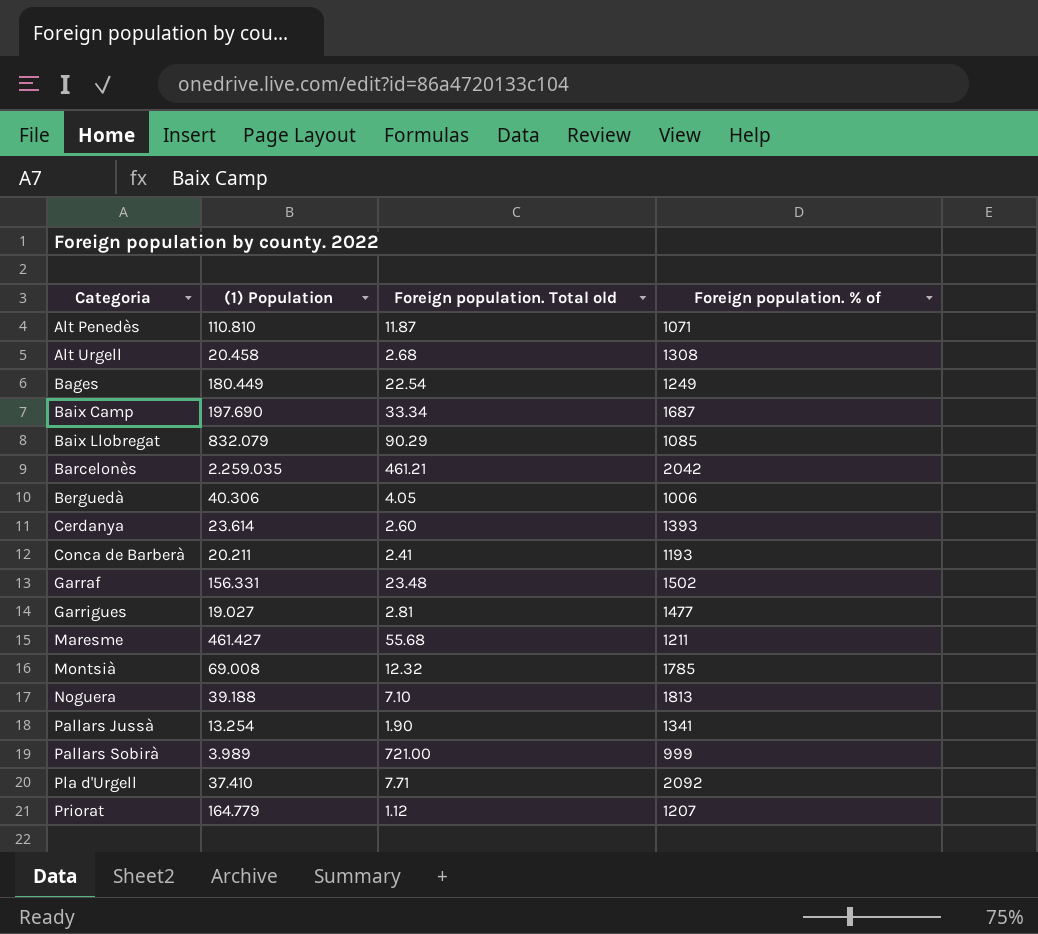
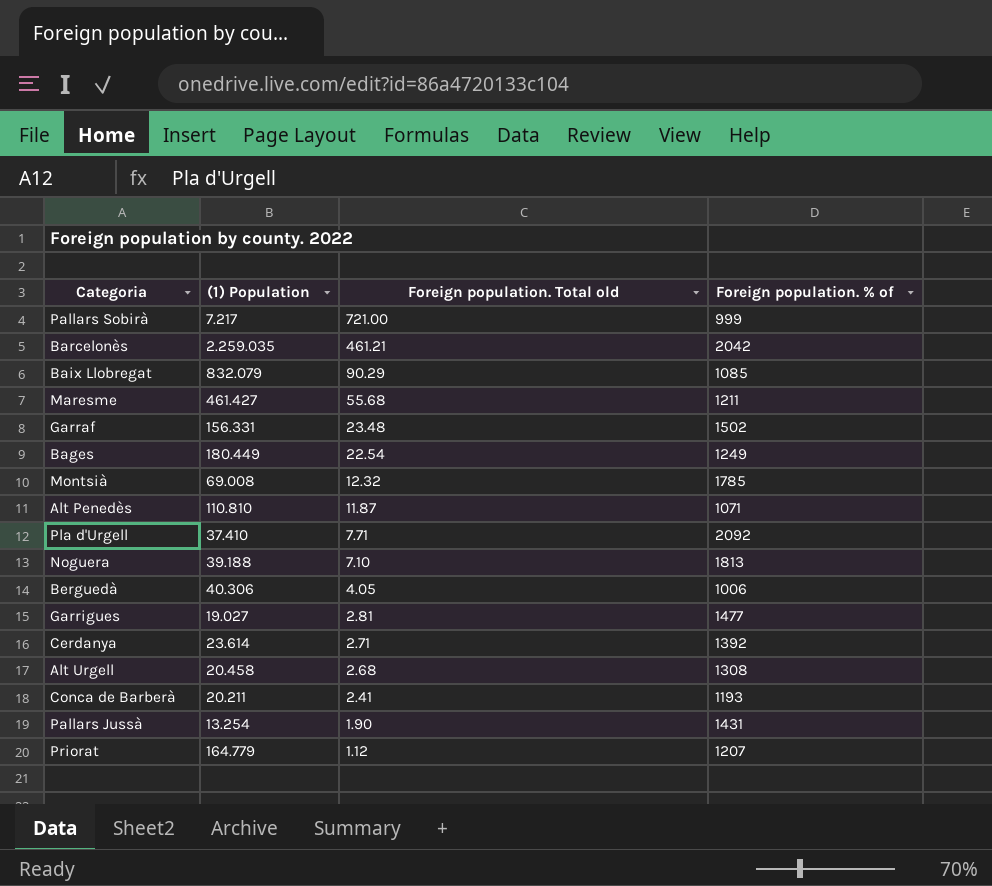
row order: Categoria ascending -> Foreign population. Total old descending
row Baix Camp: 197.690 | 33.34 | 1687 -> none
Pallars Sobirà | (1) Population: 3.989 -> 7.217
Cerdanya | Foreign population. Total old: 2.60 -> 2.71
Cerdanya | Foreign population. % of: 1393 -> 1392
Pallars Jussà | Foreign population. % of: 1341 -> 1431

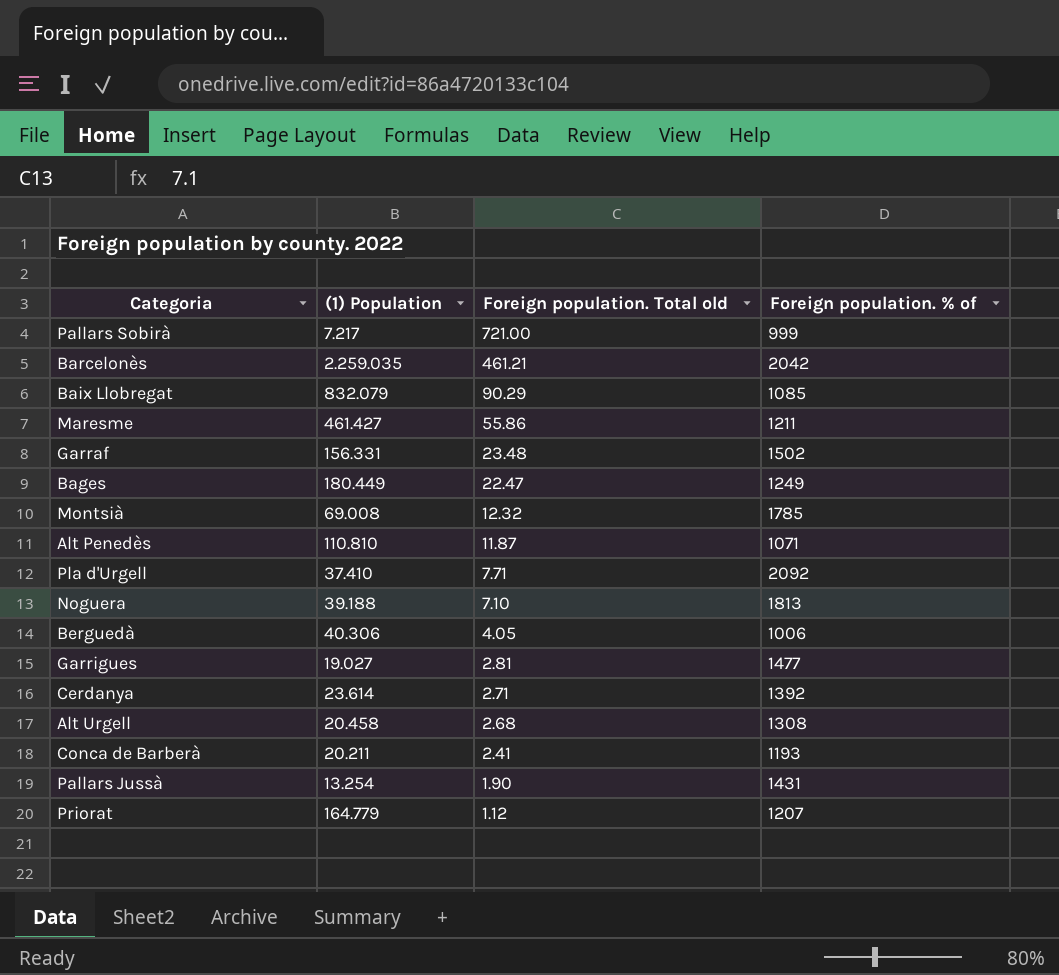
Maresme | Foreign population. Total old: 55.68 -> 55.86
Bages | Foreign population. Total old: 22.54 -> 22.47

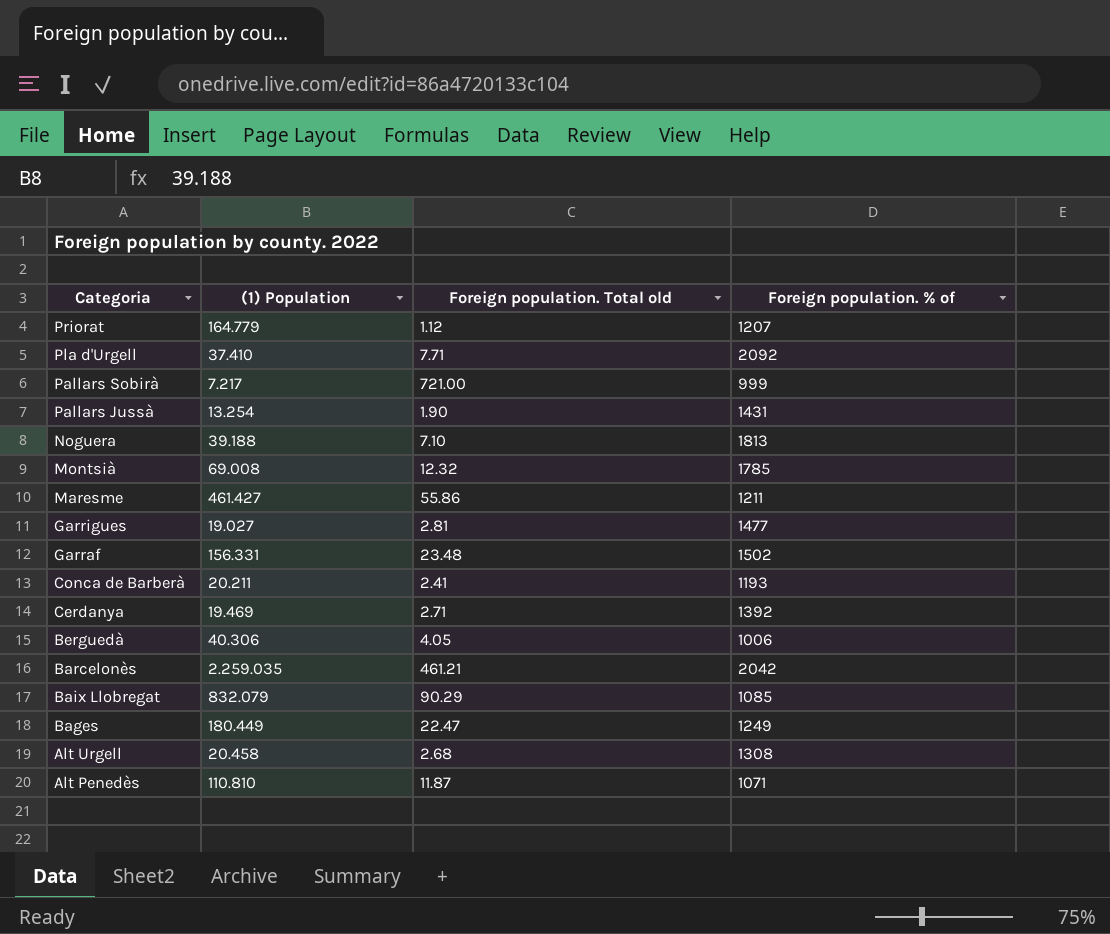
row order: Foreign population. Total old descending -> Categoria descending
Cerdanya | (1) Population: 23.614 -> 19.469

